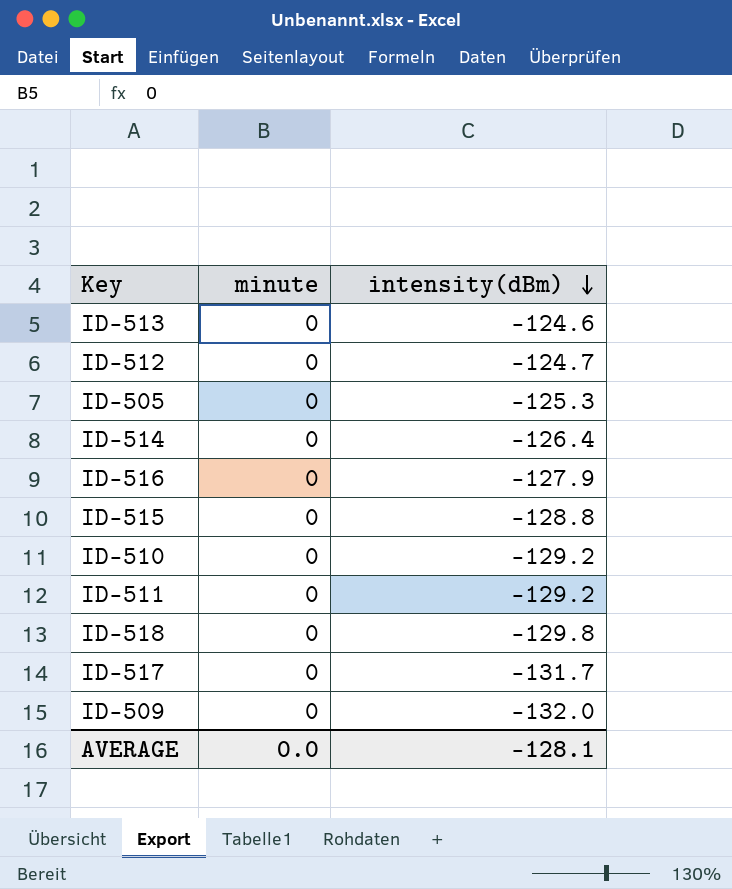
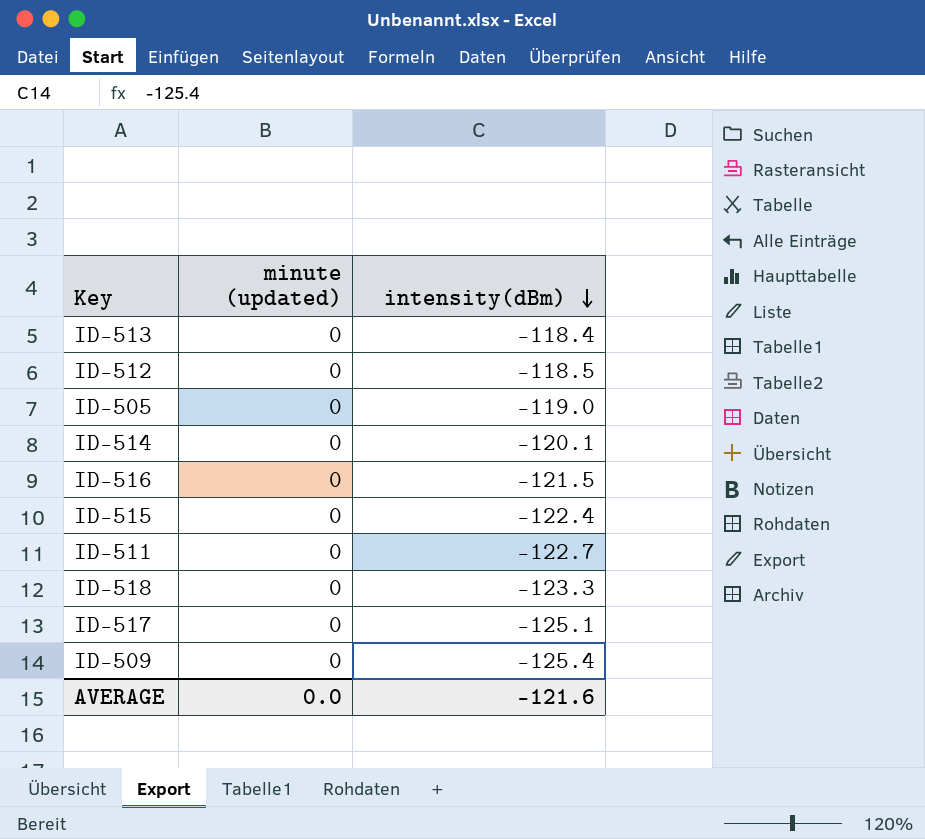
column name: minute -> minute (updated)
row ID-510: 0 | -129.2 -> none
ID-513 | intensity(dBm): -124.6 -> -118.4
ID-512 | intensity(dBm): -124.7 -> -118.5
ID-505 | intensity(dBm): -125.3 -> -119.0
ID-514 | intensity(dBm): -126.4 -> -120.1
ID-516 | intensity(dBm): -127.9 -> -121.5
ID-515 | intensity(dBm): -128.8 -> -122.4
ID-511 | intensity(dBm): -129.2 -> -122.7
ID-518 | intensity(dBm): -129.8 -> -123.3
ID-517 | intensity(dBm): -131.7 -> -125.1
ID-509 | intensity(dBm): -132.0 -> -125.4
AVERAGE | intensity(dBm): -128.1 -> -121.6

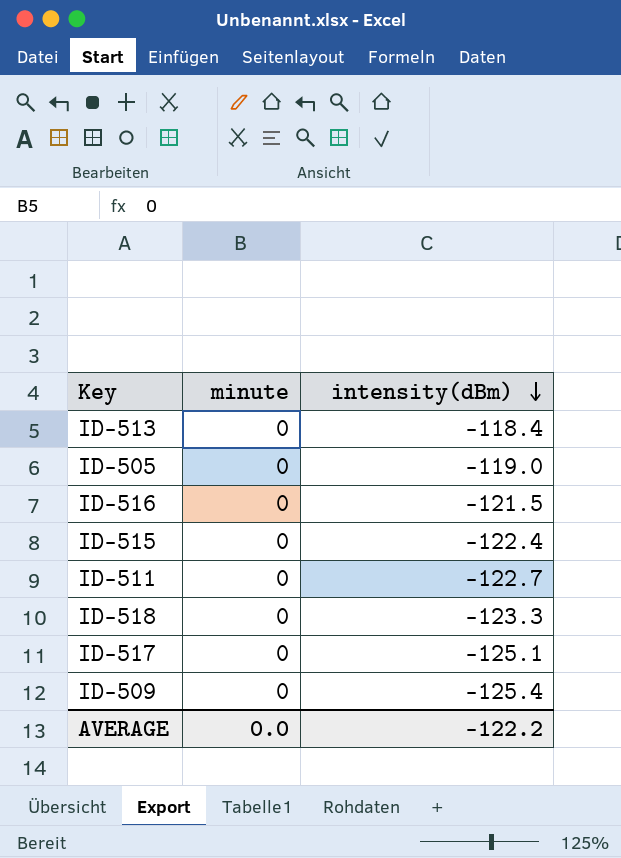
column name: minute (updated) -> minute
row ID-512: 0 | -118.5 -> none
row ID-514: 0 | -120.1 -> none
AVERAGE | intensity(dBm): -121.6 -> -122.2

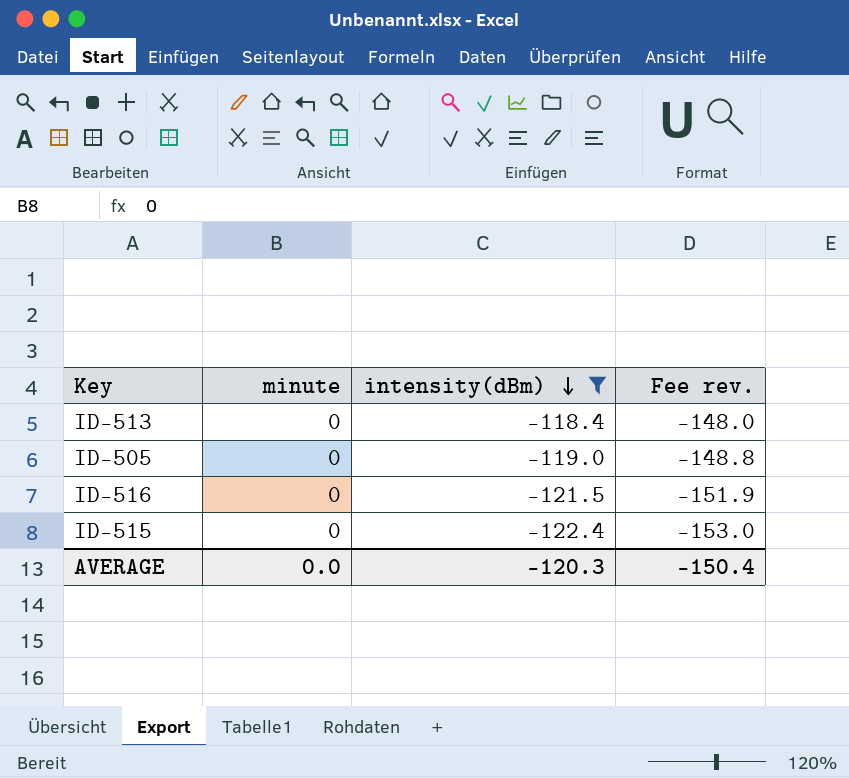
filter: none -> intensity(dBm) >= -122.4
column Fee rev. | formula: none -> [intensity(dBm)] * 1.25
AVERAGE | intensity(dBm): -122.2 -> -120.3

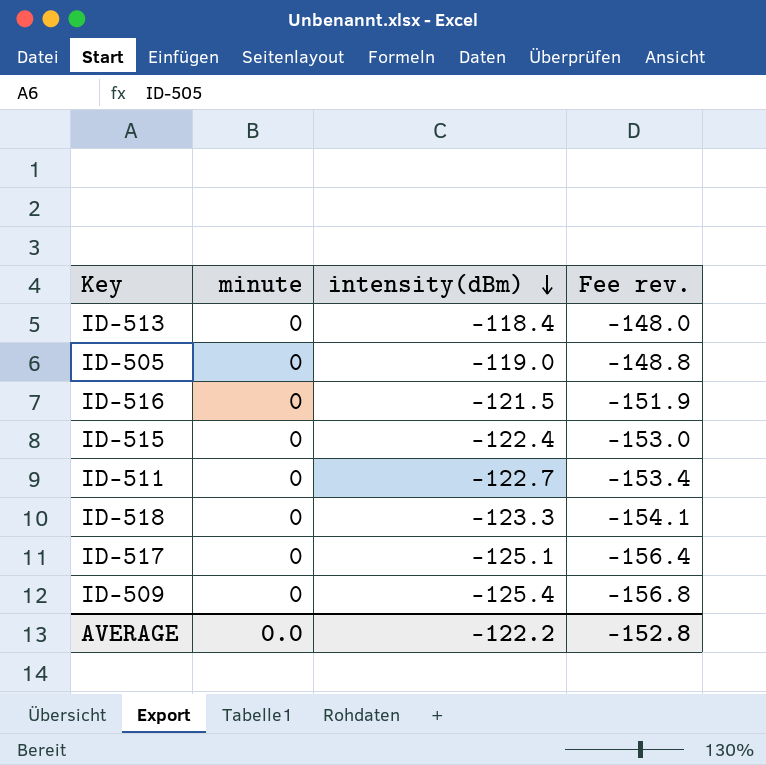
filter: intensity(dBm) >= -122.4 -> none
AVERAGE | intensity(dBm): -120.3 -> -122.2
AVERAGE | Fee rev.: -150.4 -> -152.8

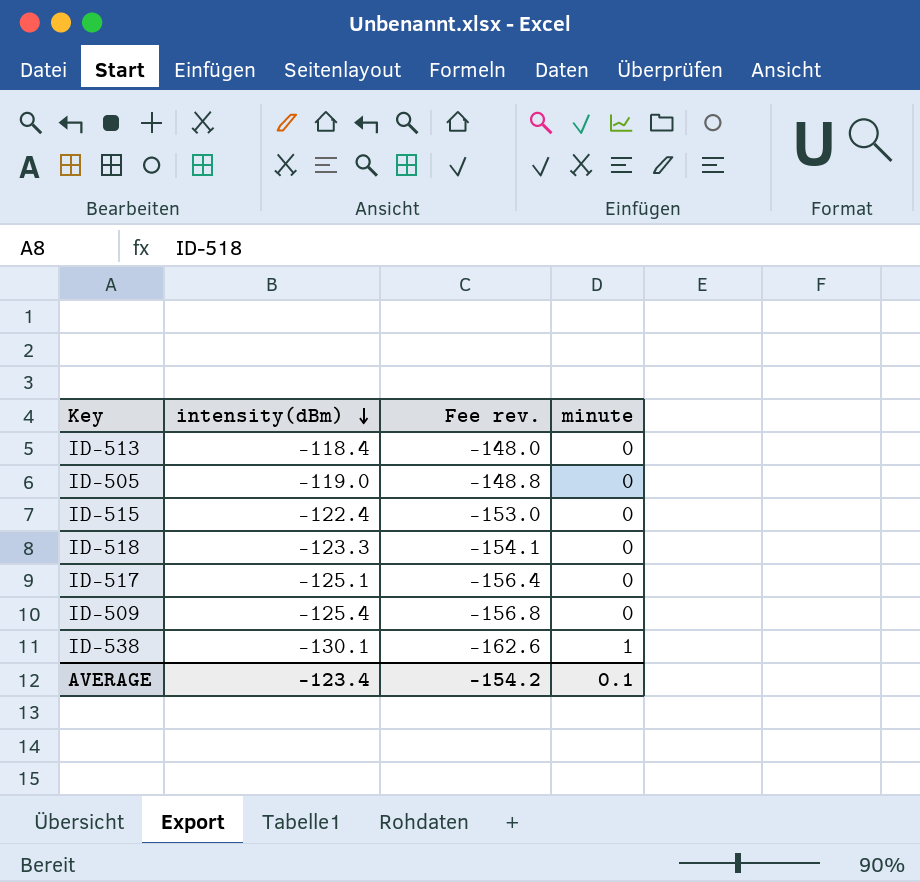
column minute | position: 2 -> 4
row ID-516: 0 | -121.5 | -151.9 -> none
row ID-511: 0 | -122.7 | -153.4 -> none
row ID-538: none -> -130.1 | -162.6 | 1
AVERAGE | intensity(dBm): -122.2 -> -123.4
AVERAGE | Fee rev.: -152.8 -> -154.2
AVERAGE | minute: 0.0 -> 0.1

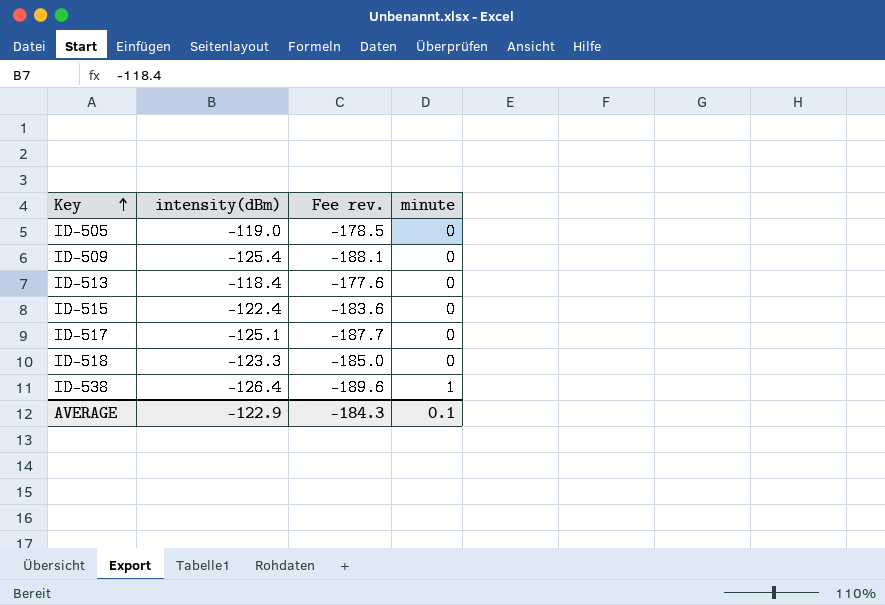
row order: intensity(dBm) descending -> Key ascending
column Fee rev. | formula: [intensity(dBm)] * 1.25 -> [intensity(dBm)] * 1.5
ID-538 | intensity(dBm): -130.1 -> -126.4
AVERAGE | intensity(dBm): -123.4 -> -122.9
AVERAGE | Fee rev.: -154.2 -> -184.3

